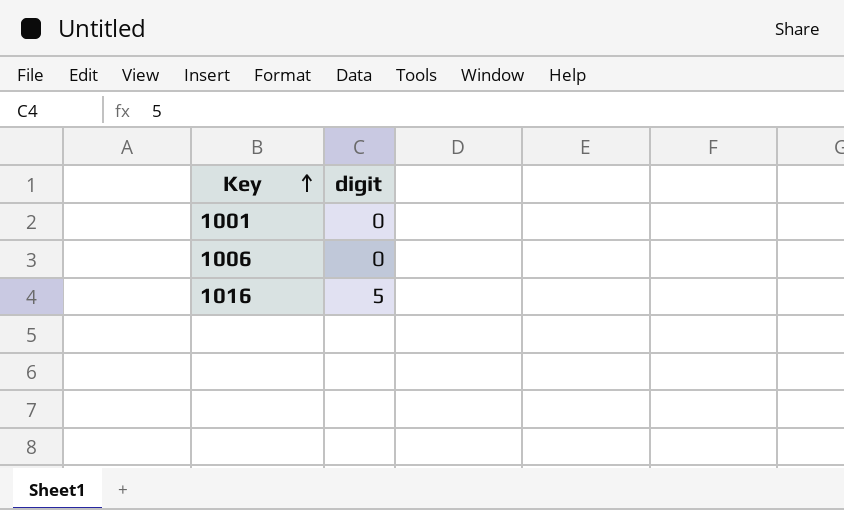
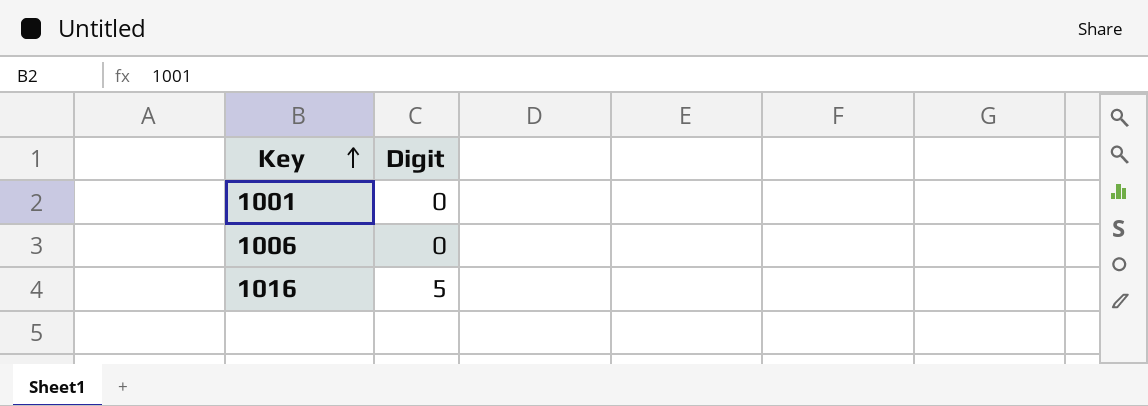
column name: digit -> Digit

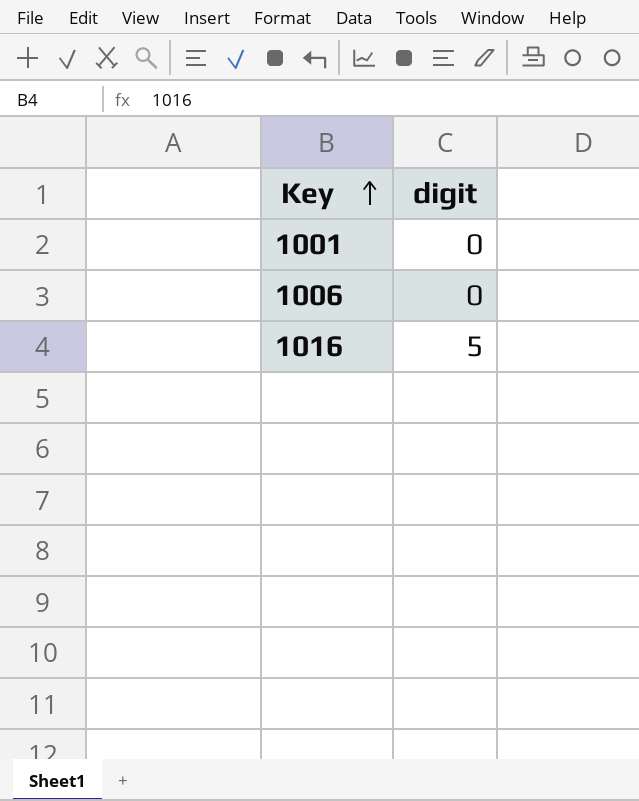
column name: Digit -> digit

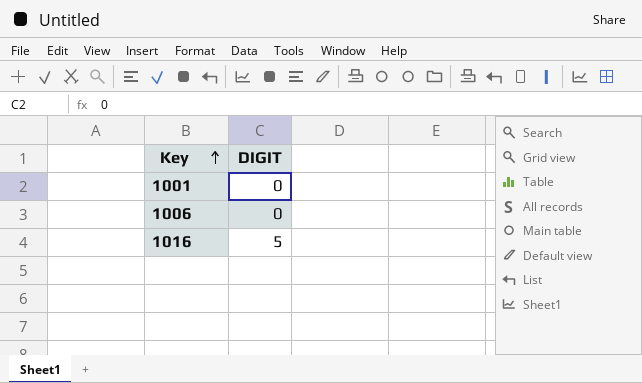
column name: digit -> DIGIT

